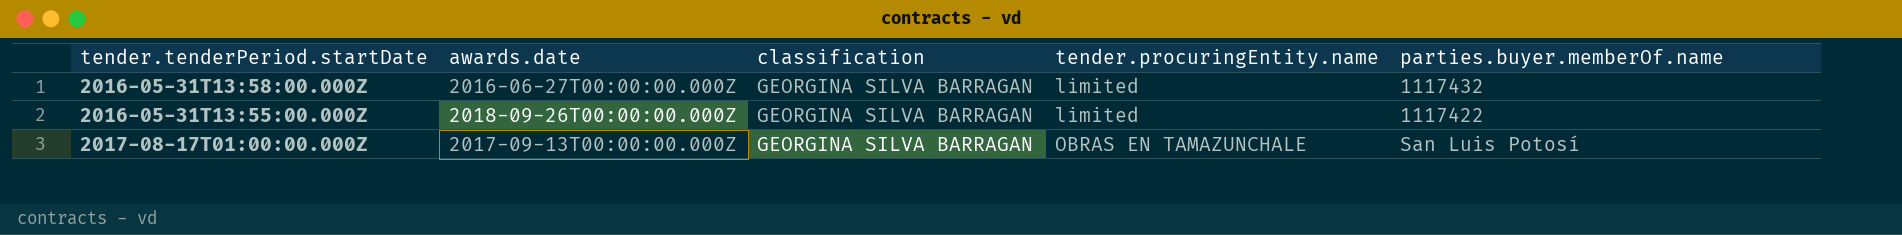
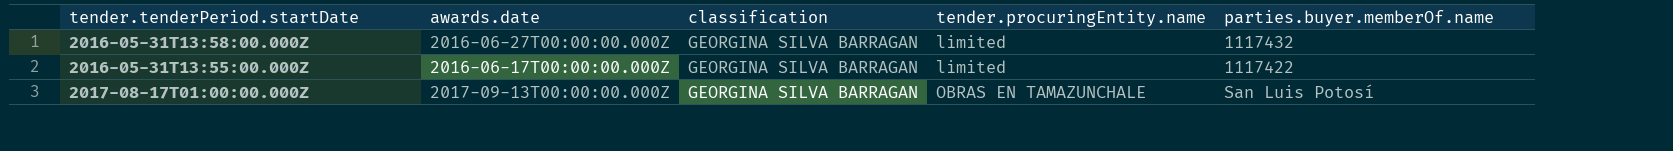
2016-05-31T13:55:00.000Z | awards.date: 2018-09-26T00:00:00.000Z -> 2016-06-17T00:00:00.000Z

